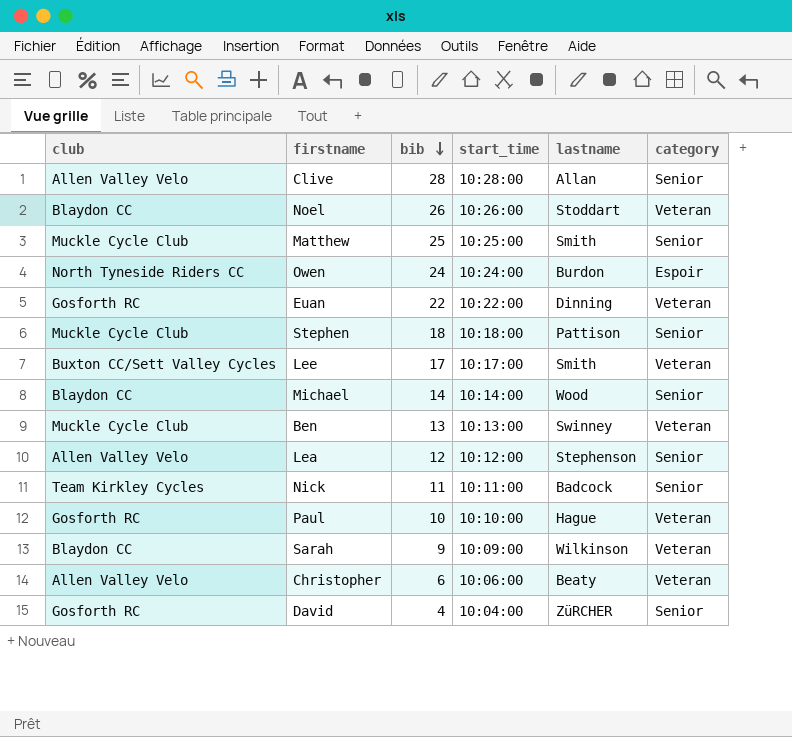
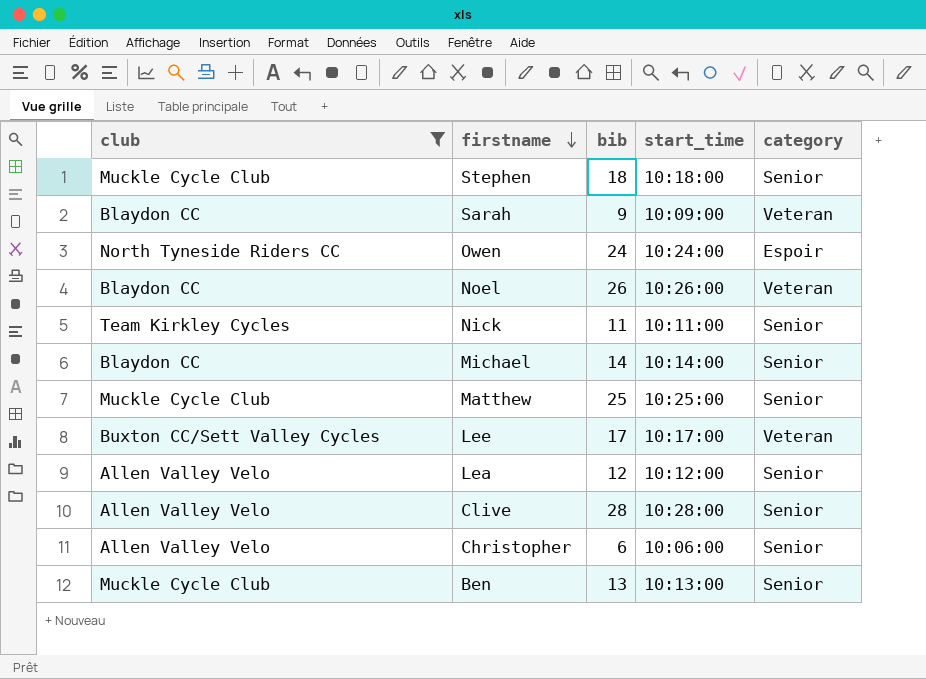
filter: none -> club != Gosforth RC
row order: bib descending -> firstname descending
column lastname | position: 5 -> none
Christopher | category: Veteran -> Senior
Ben | category: Veteran -> Senior

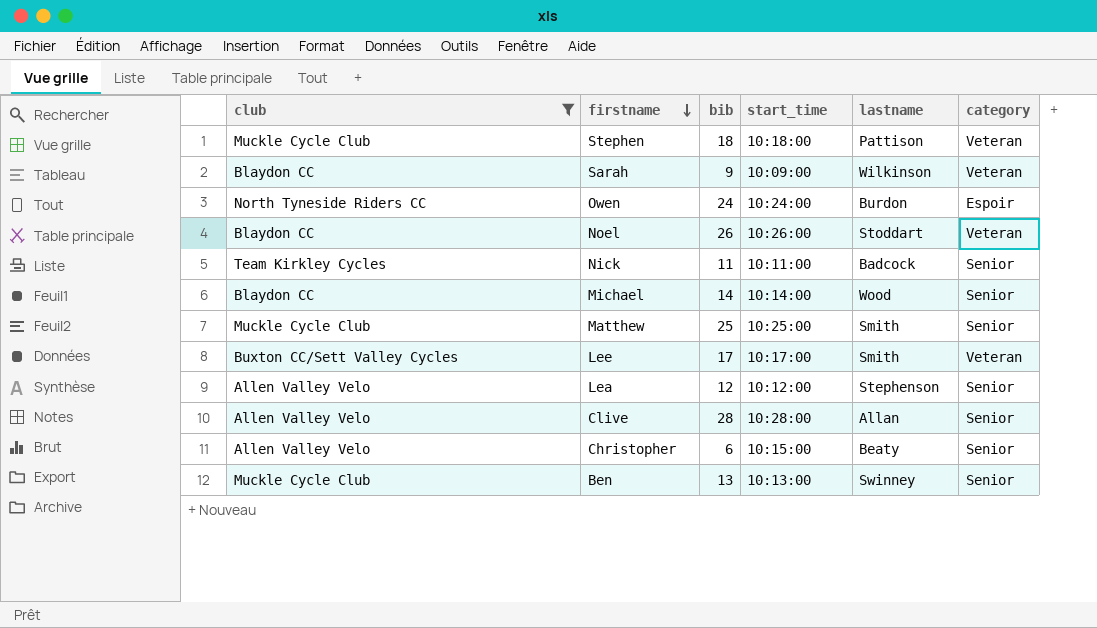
column lastname | position: none -> 5
Stephen | category: Senior -> Veteran
Christopher | start_time: 10:06:00 -> 10:15:00

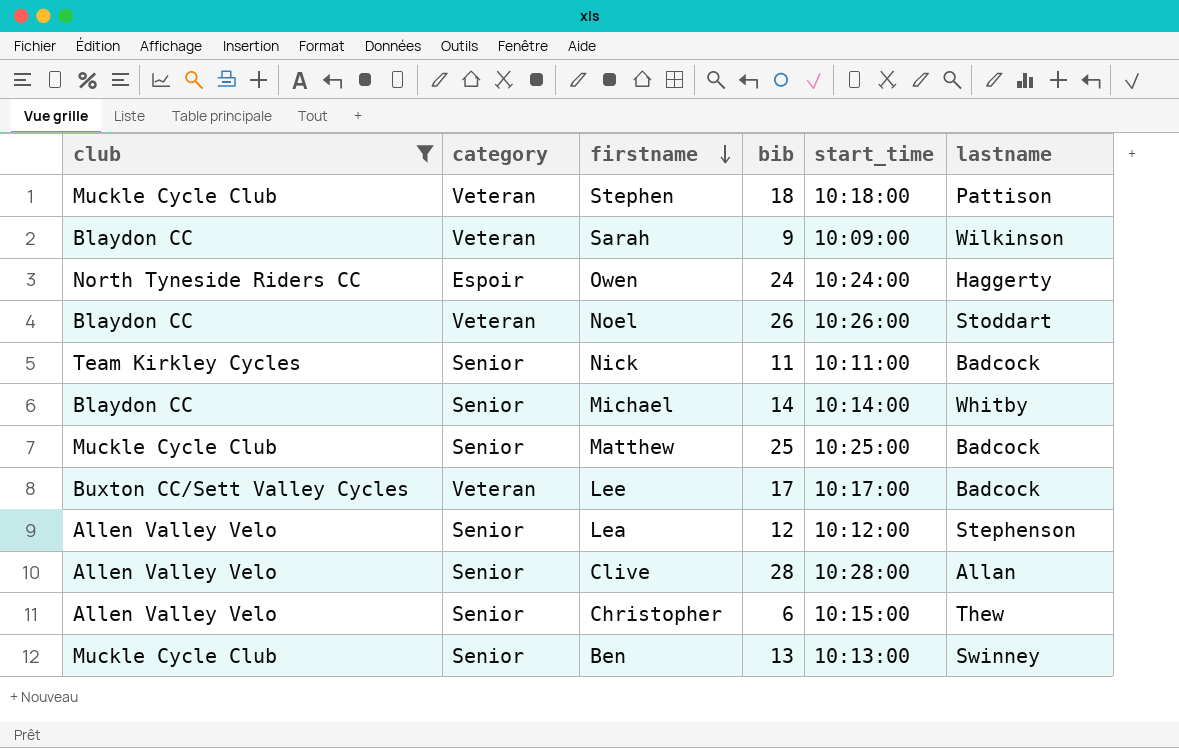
column category | position: 6 -> 2
Owen | lastname: Burdon -> Haggerty
Michael | lastname: Wood -> Whitby
Matthew | lastname: Smith -> Badcock
Lee | lastname: Smith -> Badcock
Christopher | lastname: Beaty -> Thew

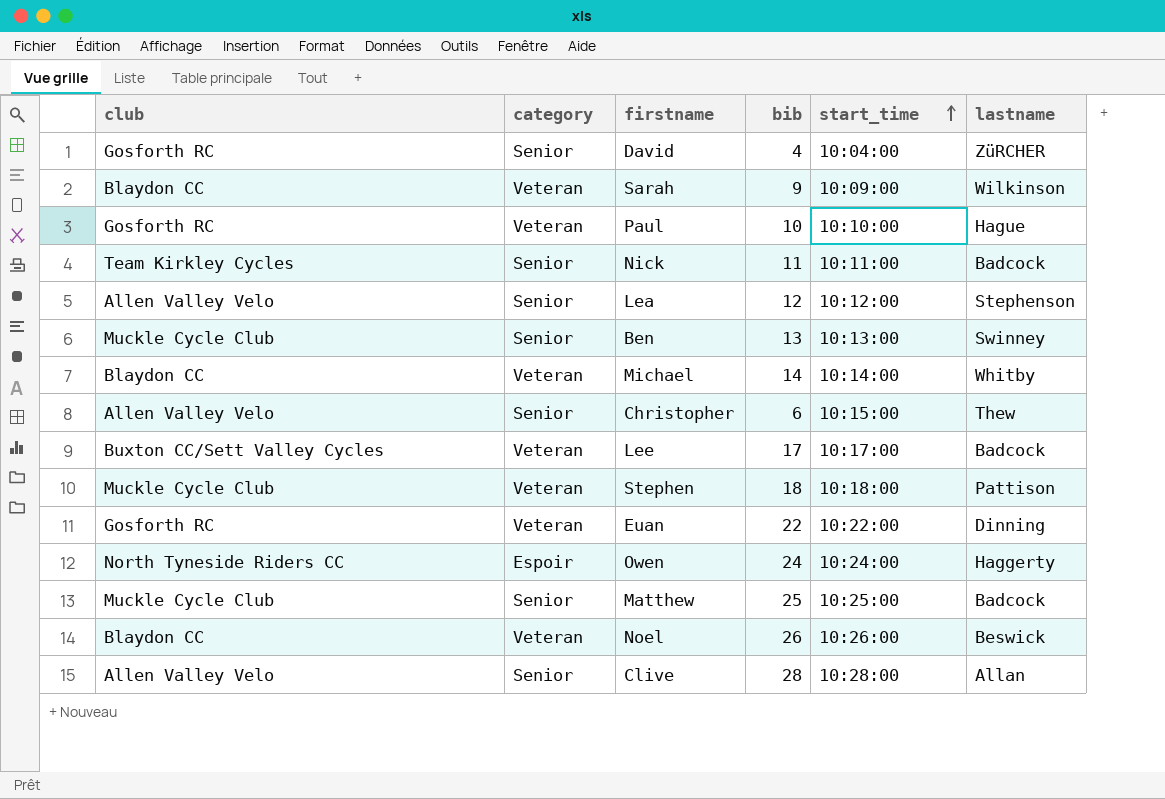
filter: club != Gosforth RC -> none
row order: firstname descending -> start_time ascending
Michael | category: Senior -> Veteran
Noel | lastname: Stoddart -> Beswick

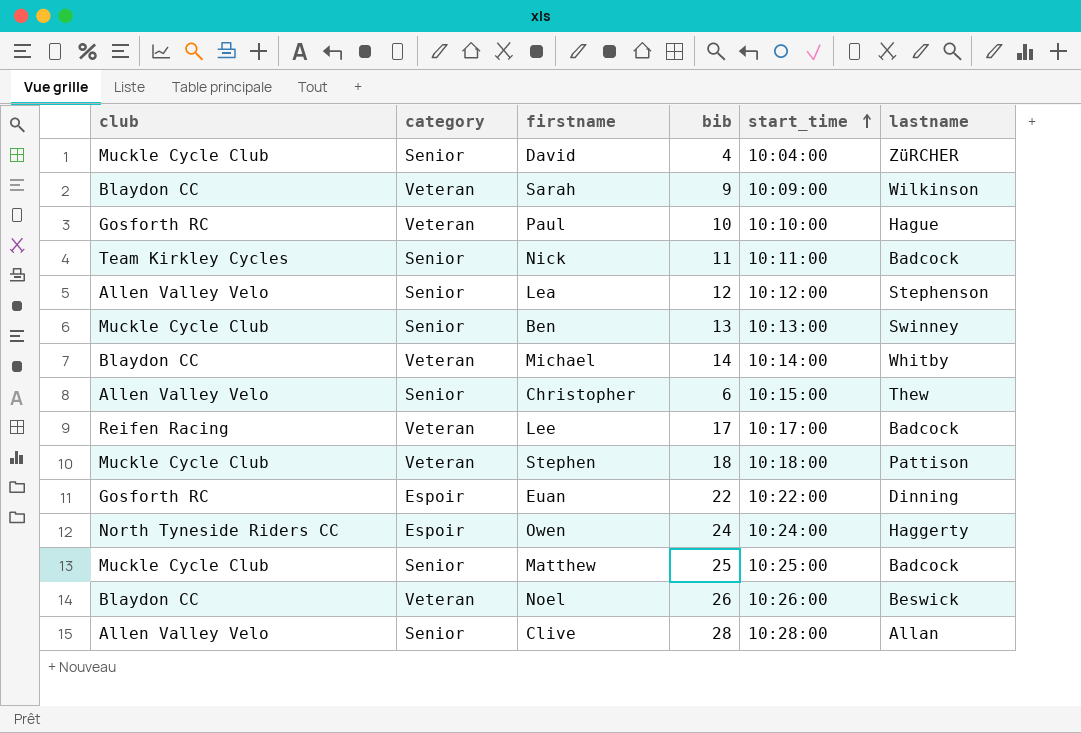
David | club: Gosforth RC -> Muckle Cycle Club
Lee | club: Buxton CC/Sett Valley Cycles -> Reifen Racing
Euan | category: Veteran -> Espoir

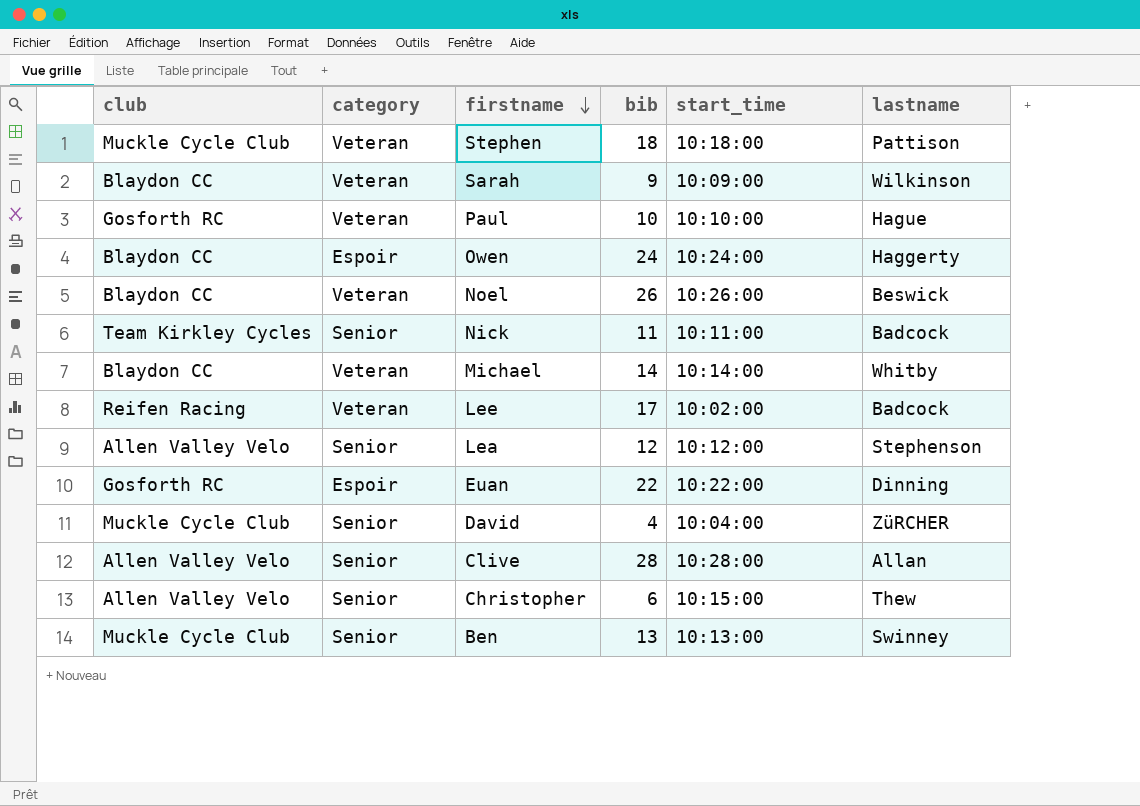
row order: start_time ascending -> firstname descending
row Matthew: Muckle Cycle Club | Senior | 25 | 10:25:00 | Badcock -> none
Owen | club: North Tyneside Riders CC -> Blaydon CC
Lee | start_time: 10:17:00 -> 10:02:00

